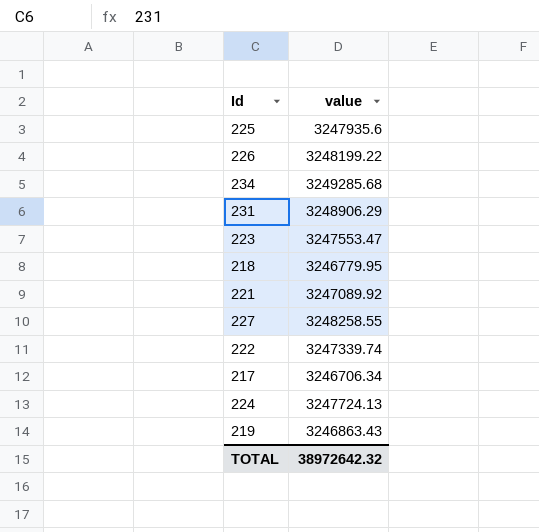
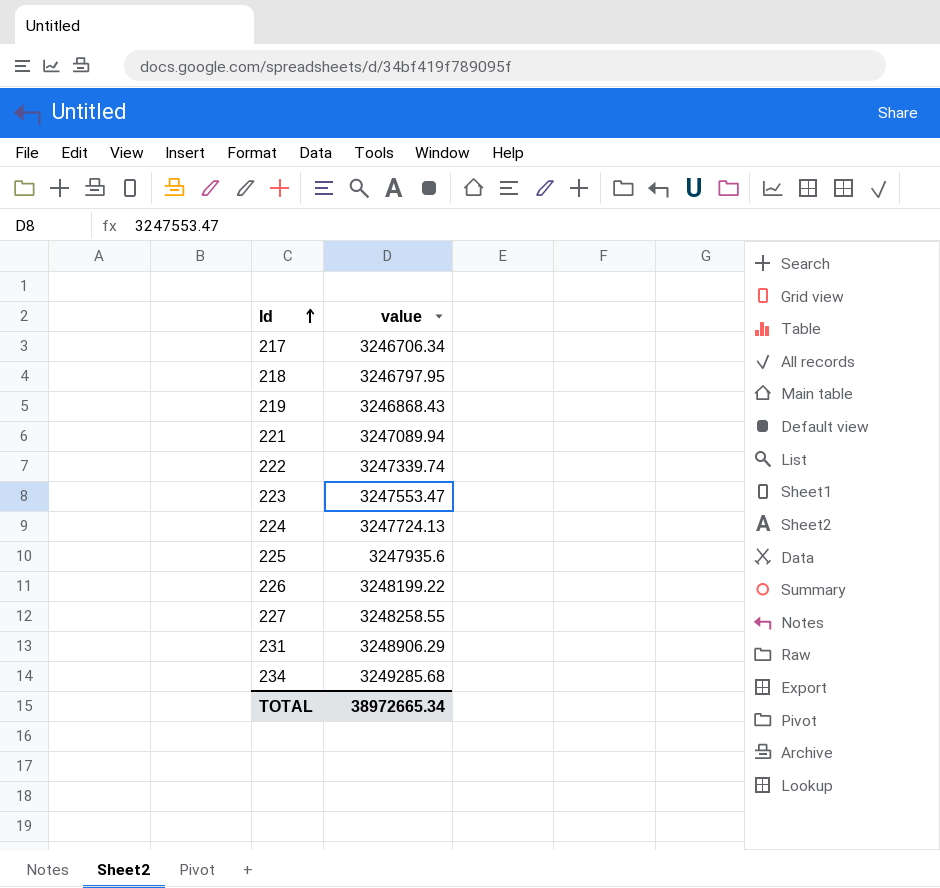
row order: none -> Id ascending
218 | value: 3246779.95 -> 3246797.95
219 | value: 3246863.43 -> 3246868.43
221 | value: 3247089.92 -> 3247089.94
TOTAL | value: 38972642.32 -> 38972665.34

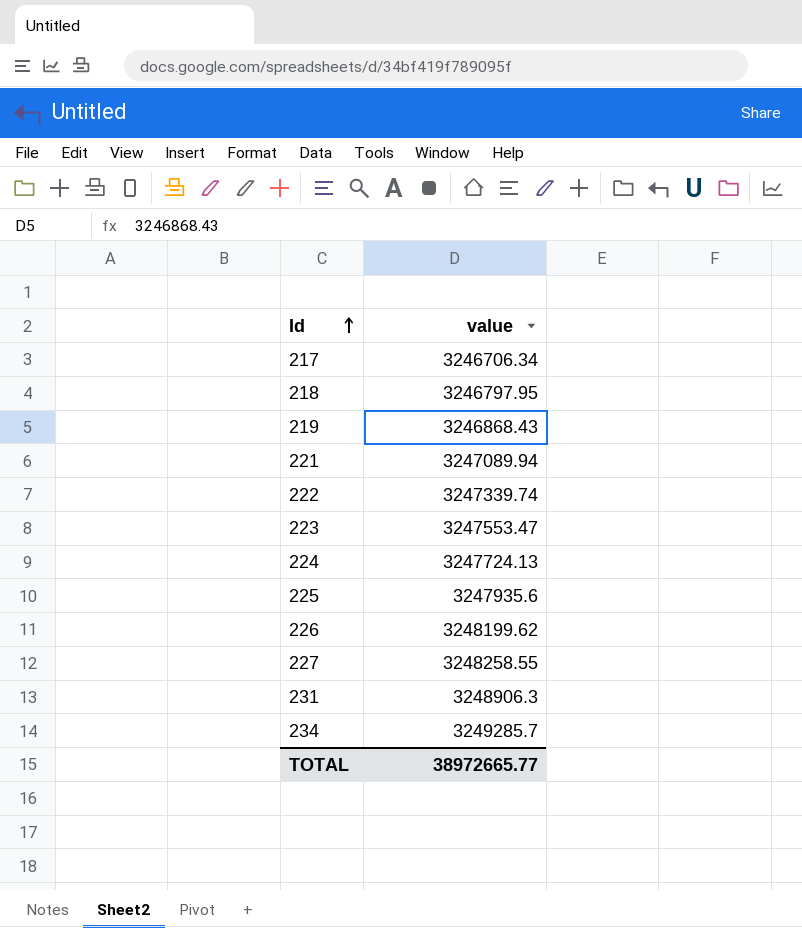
226 | value: 3248199.22 -> 3248199.62
231 | value: 3248906.29 -> 3248906.3
234 | value: 3249285.68 -> 3249285.7
TOTAL | value: 38972665.34 -> 38972665.77

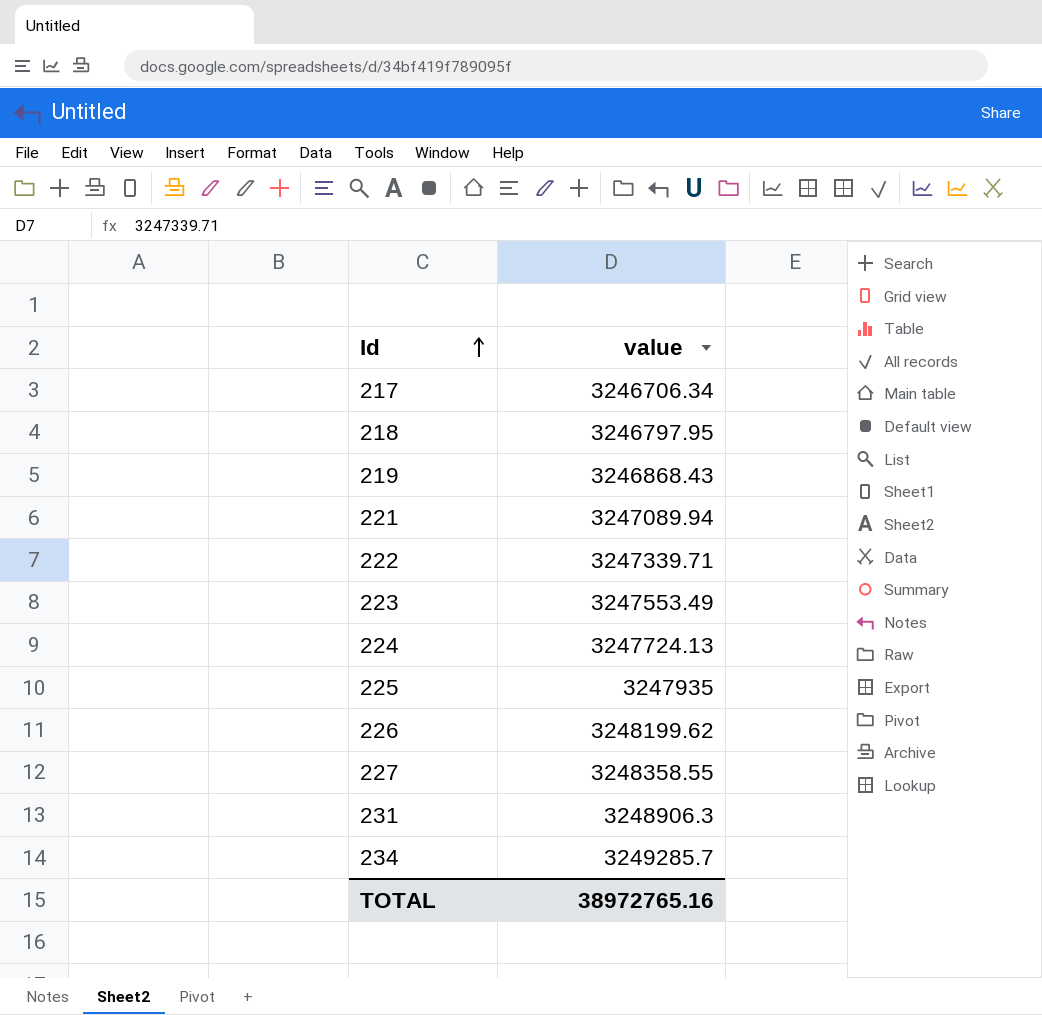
222 | value: 3247339.74 -> 3247339.71
223 | value: 3247553.47 -> 3247553.49
225 | value: 3247935.6 -> 3247935
227 | value: 3248258.55 -> 3248358.55
TOTAL | value: 38972665.77 -> 38972765.16

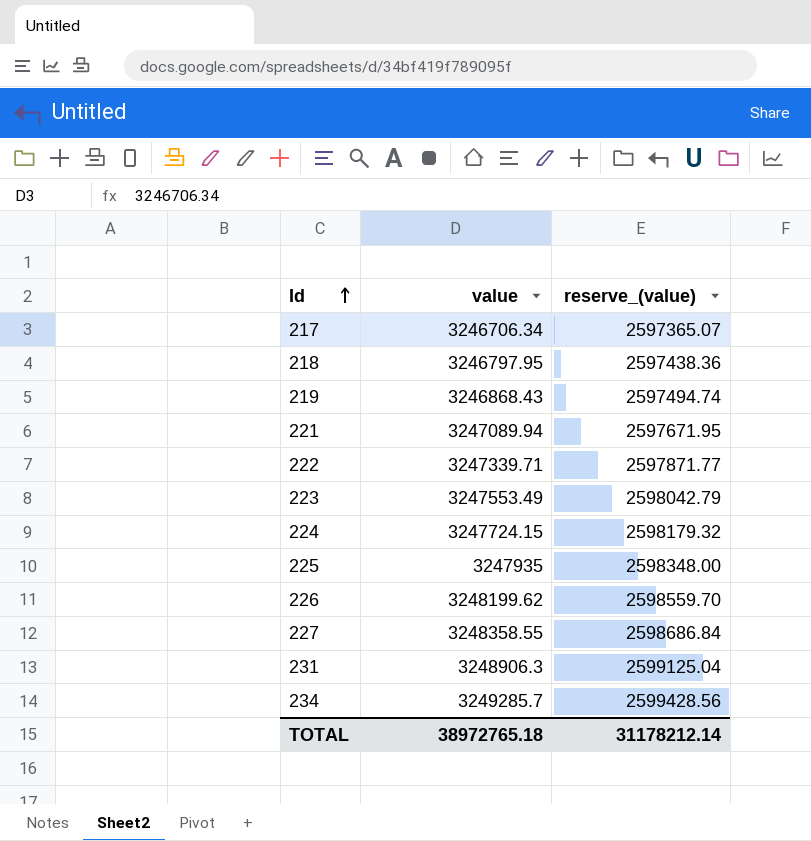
column reserve_(value) | formula: none -> [value] * 0.8
224 | value: 3247724.13 -> 3247724.15
TOTAL | value: 38972765.16 -> 38972765.18

